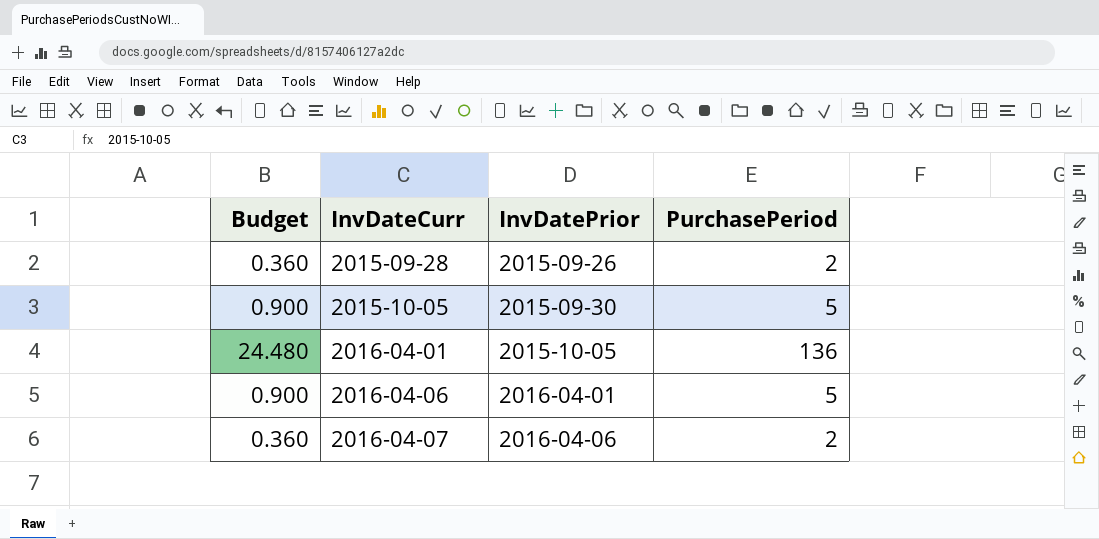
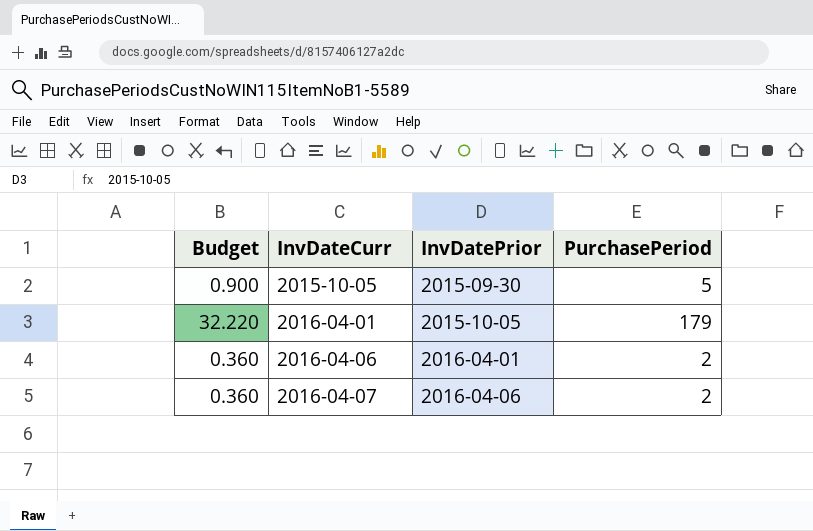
row 2015-09-28: 0.360 | 2015-09-26 | 2 -> none
2016-04-01 | Budget: 24.480 -> 32.220
2016-04-01 | PurchasePeriod: 136 -> 179
2016-04-06 | Budget: 0.900 -> 0.360
2016-04-06 | PurchasePeriod: 5 -> 2

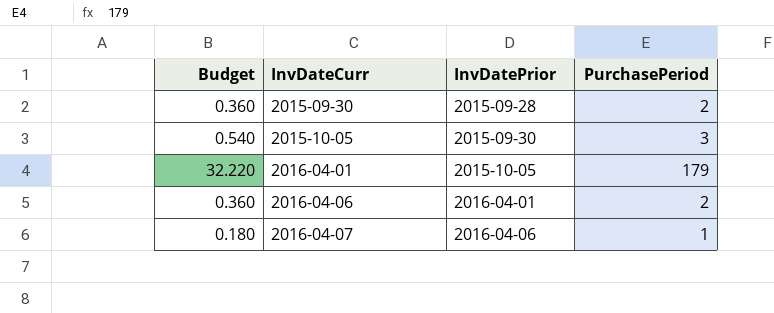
row 2015-09-30: none -> 0.360 | 2015-09-28 | 2
2015-10-05 | Budget: 0.900 -> 0.540
2015-10-05 | PurchasePeriod: 5 -> 3
2016-04-07 | Budget: 0.360 -> 0.180
2016-04-07 | PurchasePeriod: 2 -> 1

